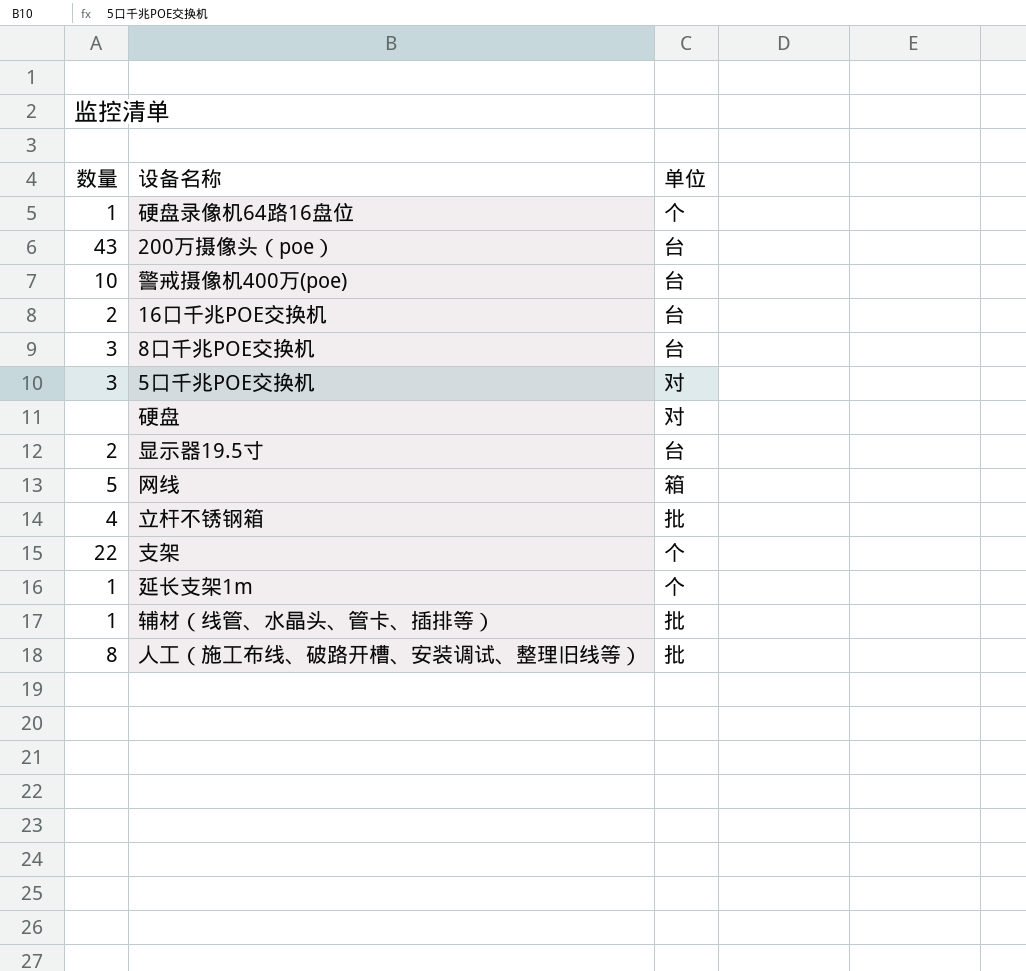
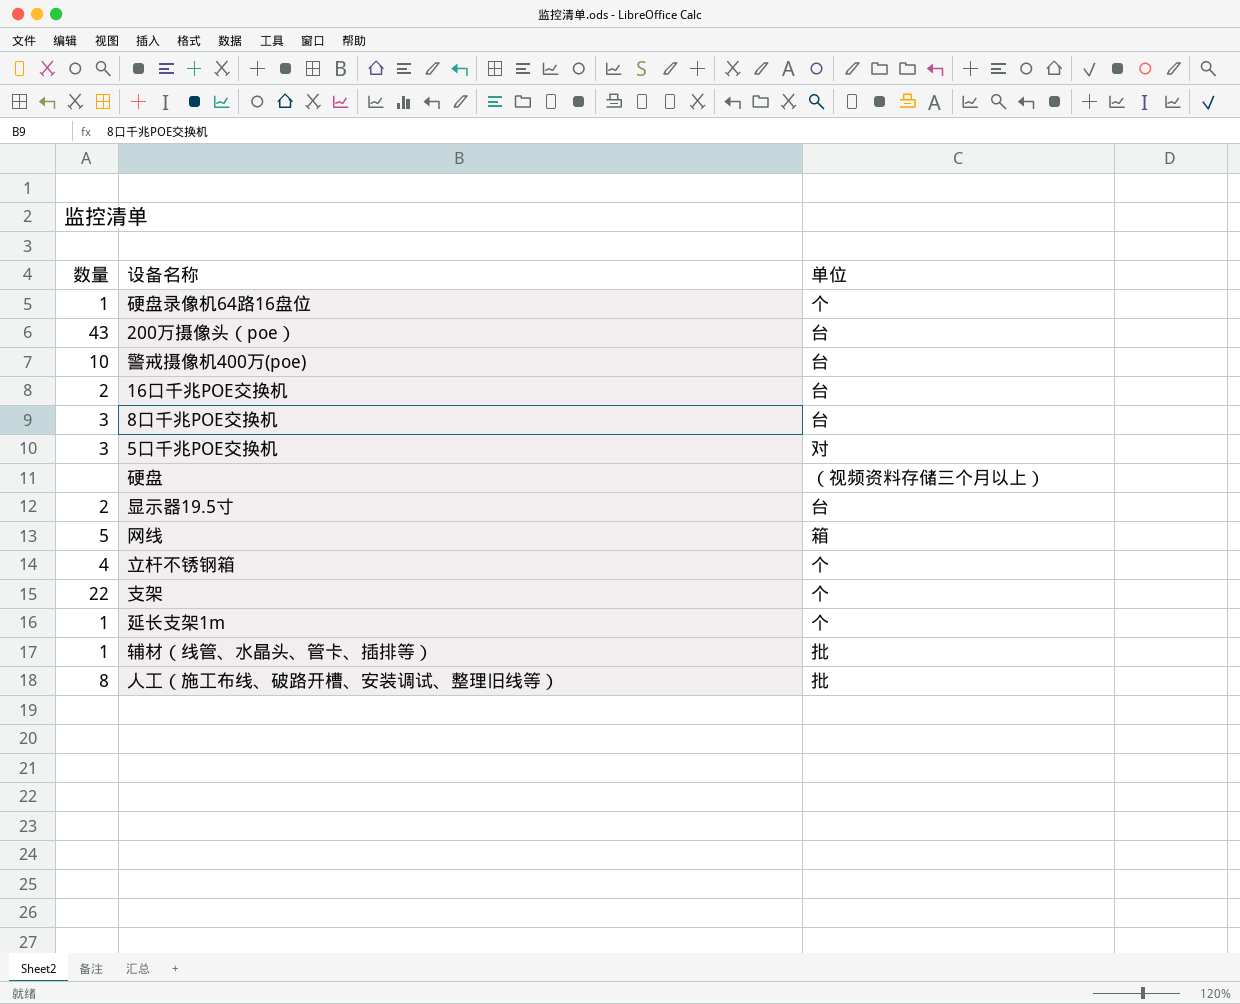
硬盘 | 单位: 对 -> （视频资料存储三个月以上）
立杆不锈钢箱 | 单位: 批 -> 个

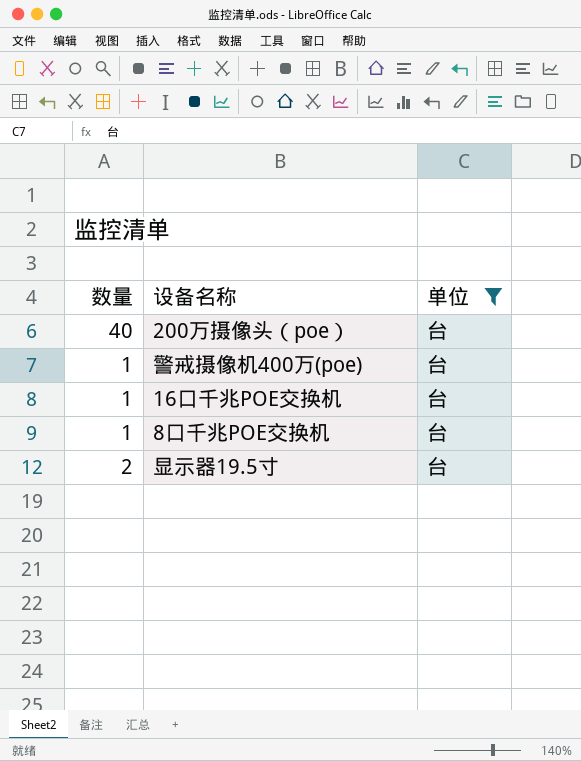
filter: none -> 单位 = 台
200万摄像头（poe） | 数量: 43 -> 40
警戒摄像机400万(poe) | 数量: 10 -> 1
16口千兆POE交换机 | 数量: 2 -> 1
8口千兆POE交换机 | 数量: 3 -> 1

